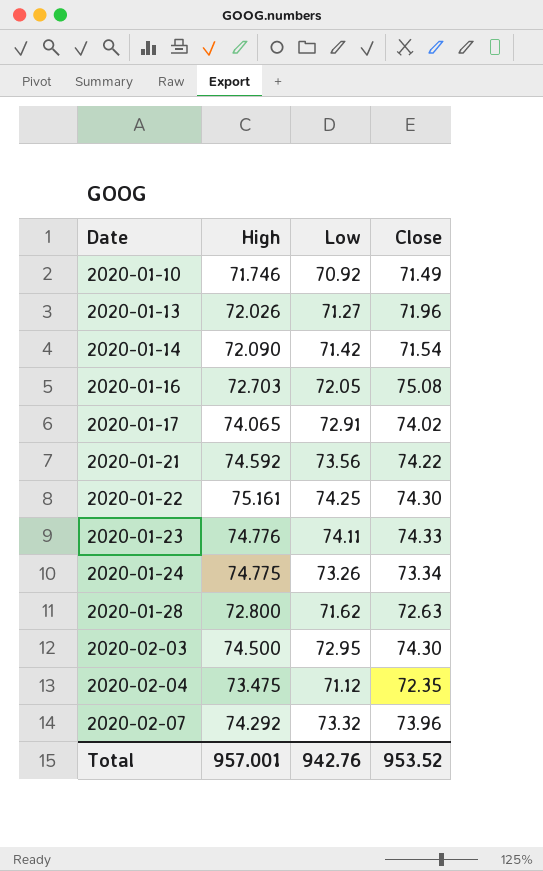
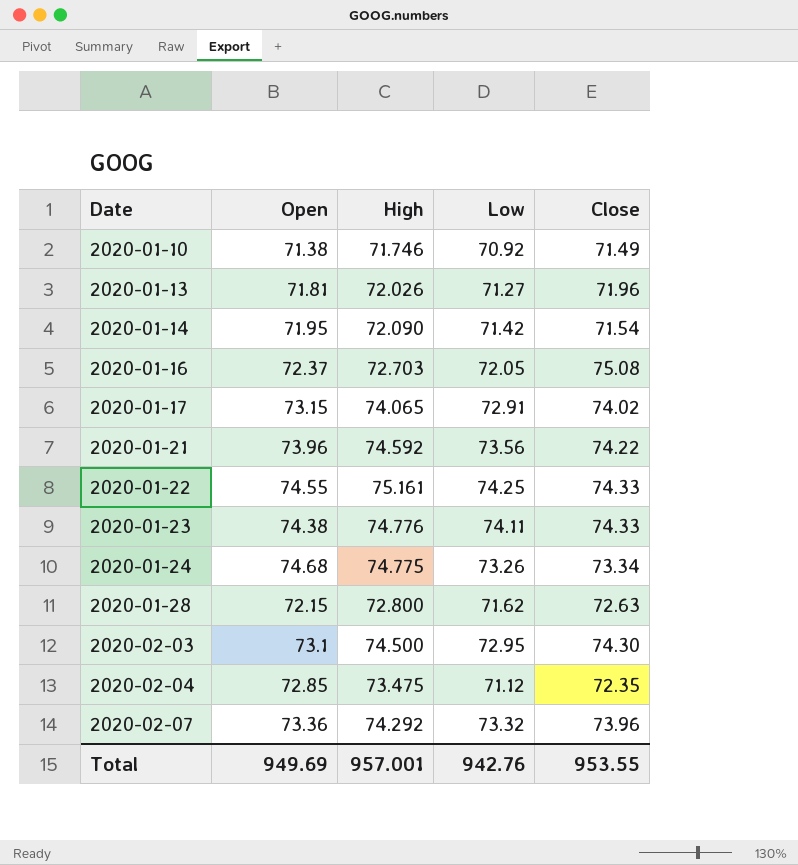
column Open | position: none -> 2
2020-01-22 | Close: 74.30 -> 74.33
Total | Close: 953.52 -> 953.55

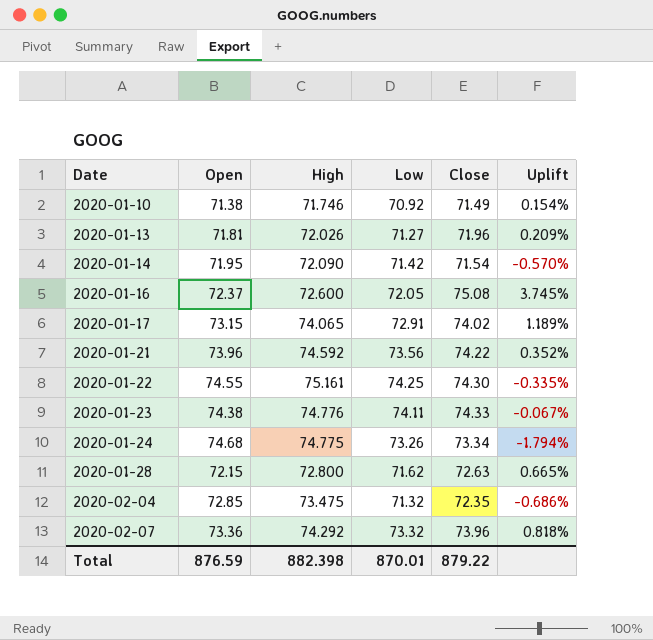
column Uplift | formula: none -> ([Close] - [Open]) / [Open]
row 2020-02-03: 73.1 | 74.500 | 72.95 | 74.30 -> none
2020-01-16 | High: 72.703 -> 72.600
2020-01-22 | Close: 74.33 -> 74.30
2020-02-04 | Low: 71.12 -> 71.32
Total | Open: 949.69 -> 876.59
Total | High: 957.001 -> 882.398
Total | Low: 942.76 -> 870.01
Total | Close: 953.55 -> 879.22

